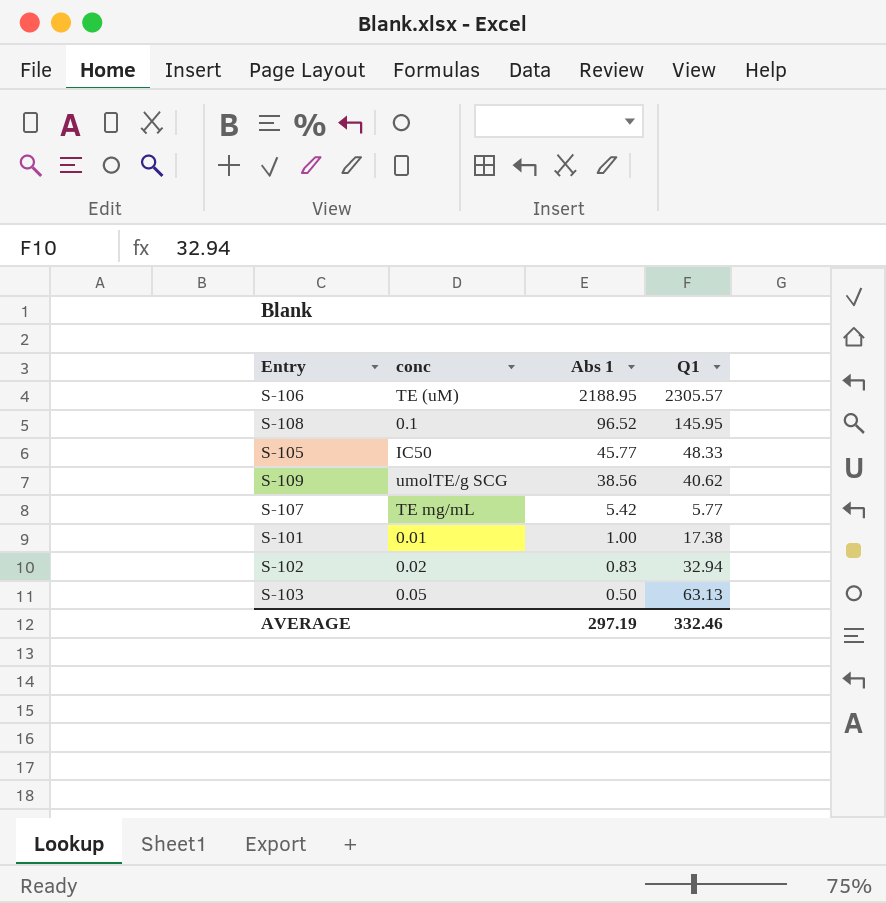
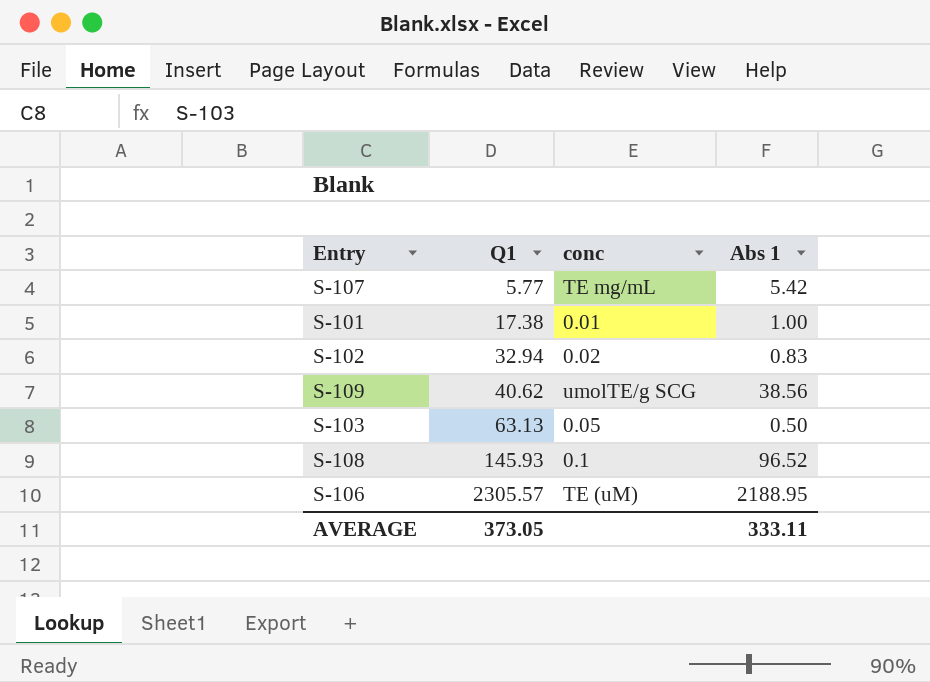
row order: Abs 1 descending -> Q1 ascending
column Q1 | position: 4 -> 2
row S-105: IC50 | 45.77 | 48.33 -> none
S-108 | Q1: 145.95 -> 145.93
AVERAGE | Q1: 332.46 -> 373.05
AVERAGE | Abs 1: 297.19 -> 333.11

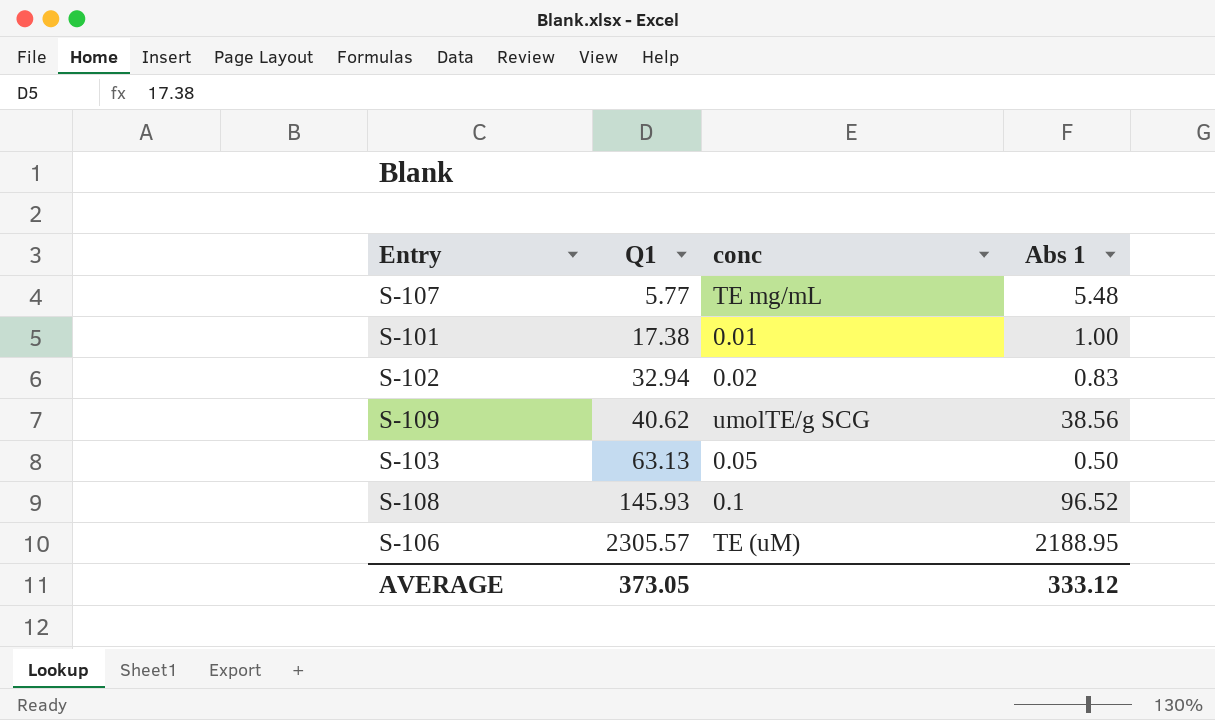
S-107 | Abs 1: 5.42 -> 5.48
AVERAGE | Abs 1: 333.11 -> 333.12

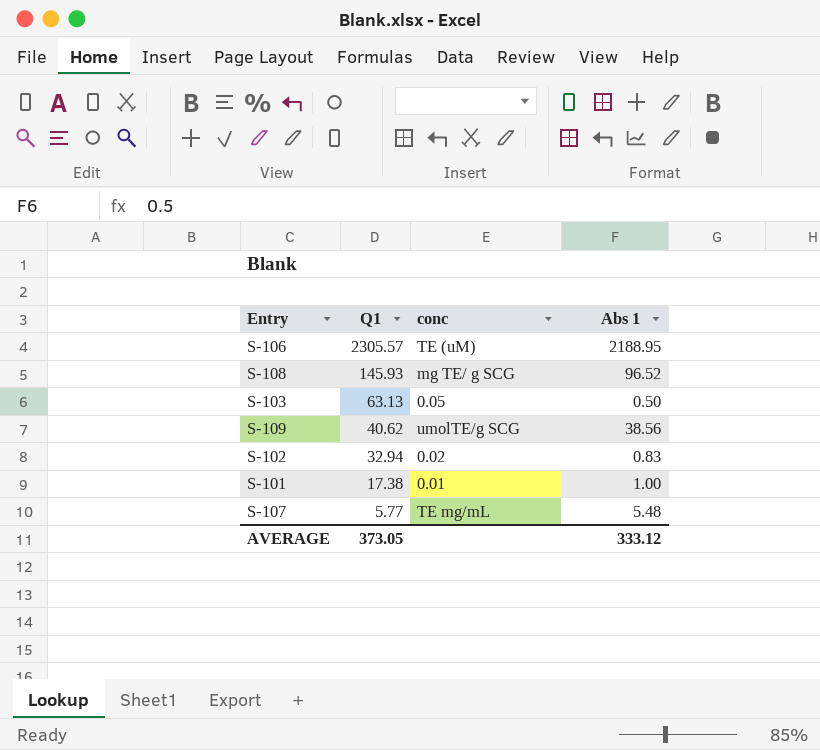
row order: Q1 ascending -> Q1 descending
S-108 | conc: 0.1 -> mg TE/ g SCG

